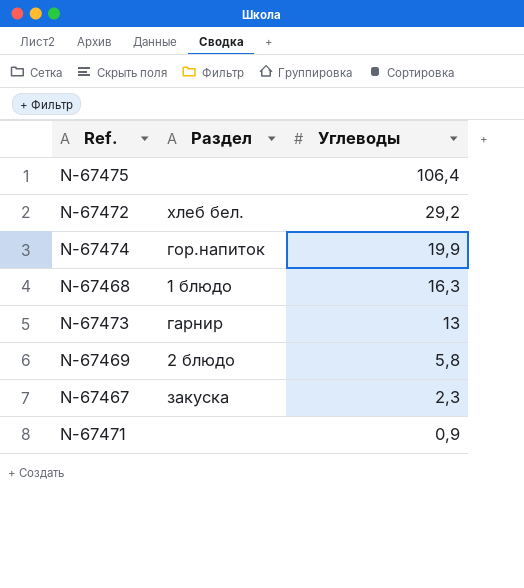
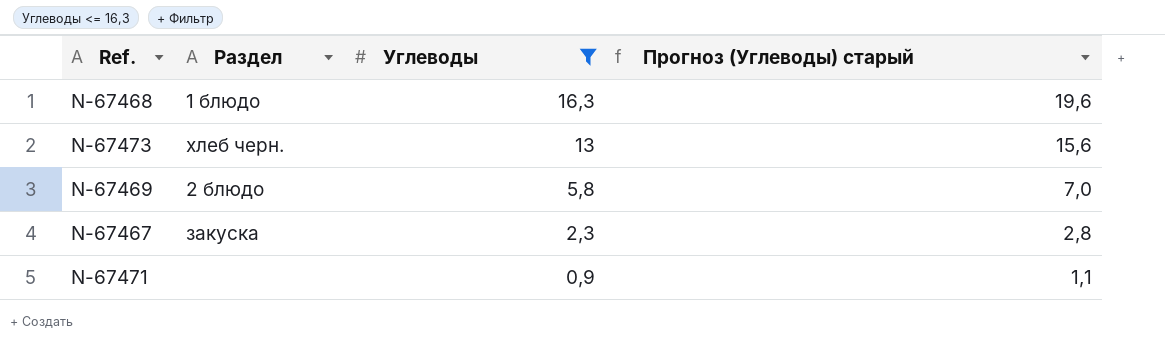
filter: none -> Углеводы <= 16,3
column Прогноз (Углеводы) старый | formula: none -> [Углеводы] * 1,2
N-67473 | Раздел: гарнир -> хлеб черн.

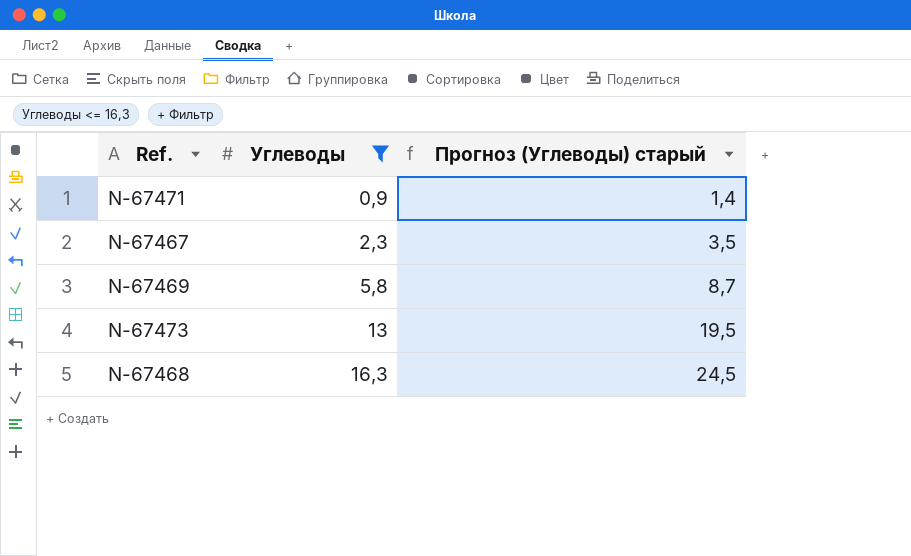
row order: Углеводы descending -> Углеводы ascending
column Раздел | position: 2 -> none
column Прогноз (Углеводы) старый | formula: [Углеводы] * 1,2 -> [Углеводы] * 1,5

